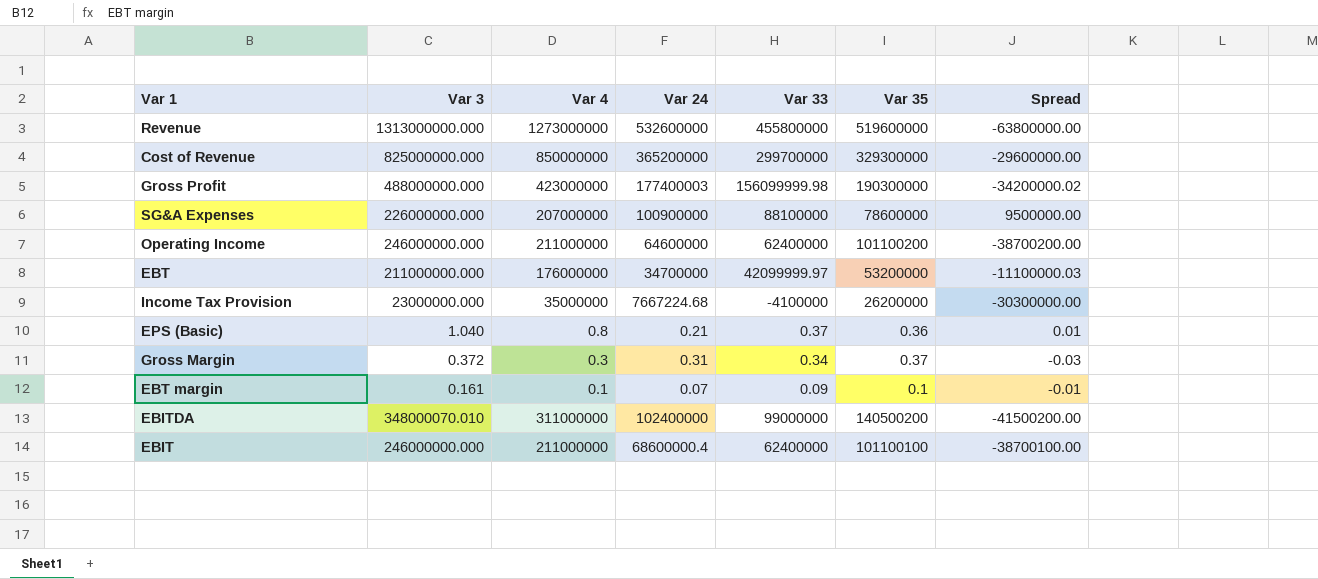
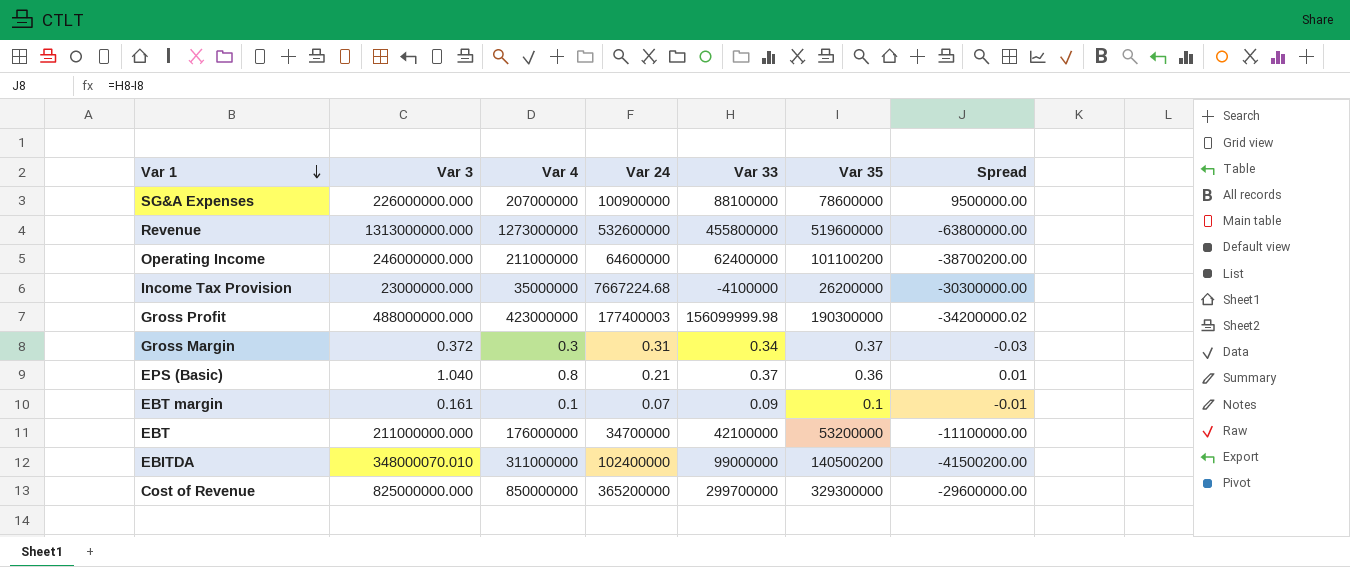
row order: none -> Var 1 descending
row EBIT: 246000000.000 | 211000000 | 68600000.4 | 62400000 | 101100100 | -38700100.00 -> none
EBT | Var 33: 42099999.97 -> 42100000
EBT | Spread: -11100000.03 -> -11100000.00

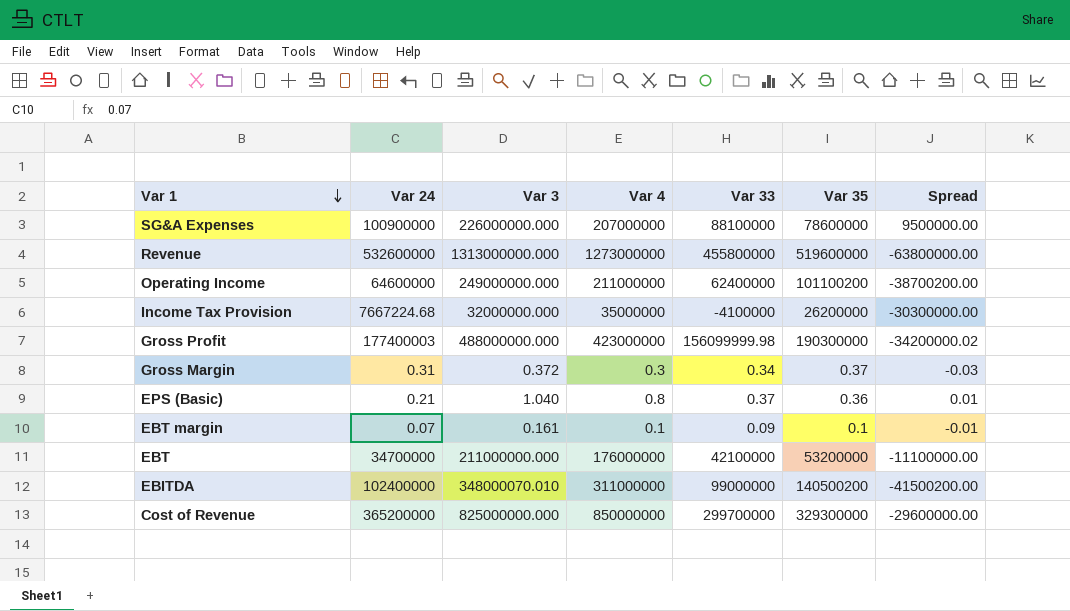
column Var 24 | position: 4 -> 2
Operating Income | Var 3: 246000000.000 -> 249000000.000
Income Tax Provision | Var 3: 23000000.000 -> 32000000.000

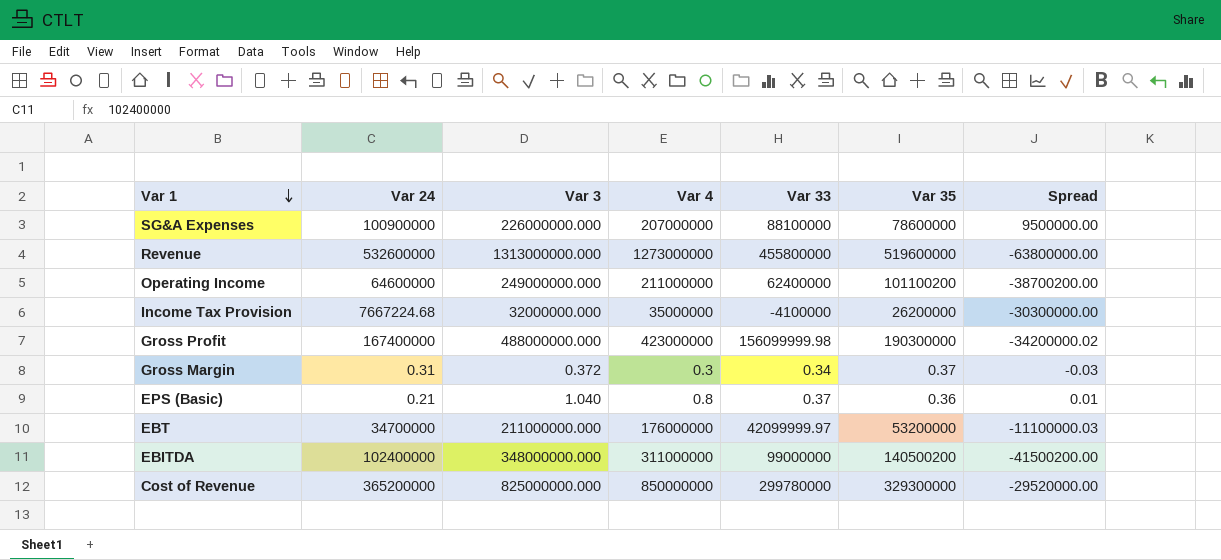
row EBT margin: 0.07 | 0.161 | 0.1 | 0.09 | 0.1 | -0.01 -> none
Gross Profit | Var 24: 177400003 -> 167400000
EBT | Var 33: 42100000 -> 42099999.97
EBT | Spread: -11100000.00 -> -11100000.03
EBITDA | Var 3: 348000070.010 -> 348000000.000
Cost of Revenue | Var 33: 299700000 -> 299780000
Cost of Revenue | Spread: -29600000.00 -> -29520000.00

